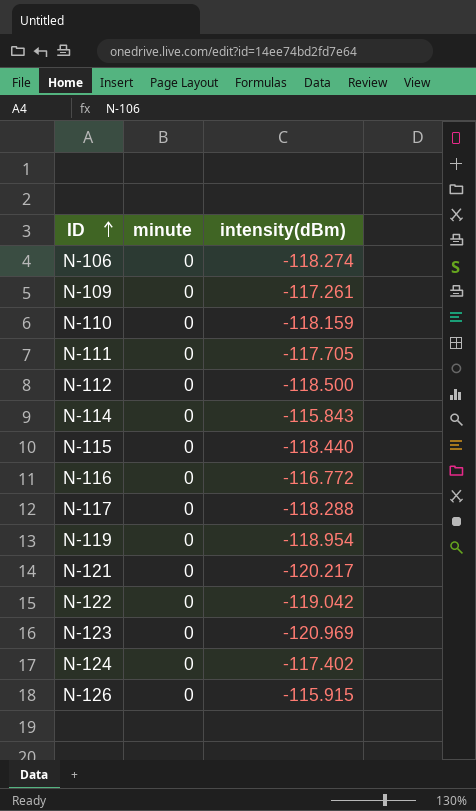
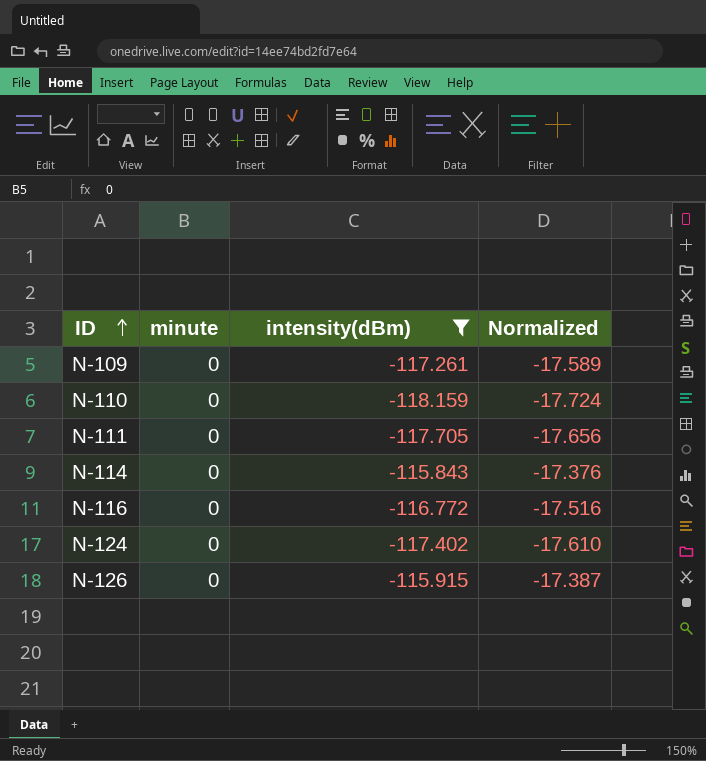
filter: none -> intensity(dBm) >= -118.159
column Normalized | formula: none -> [intensity(dBm)] * 0.15

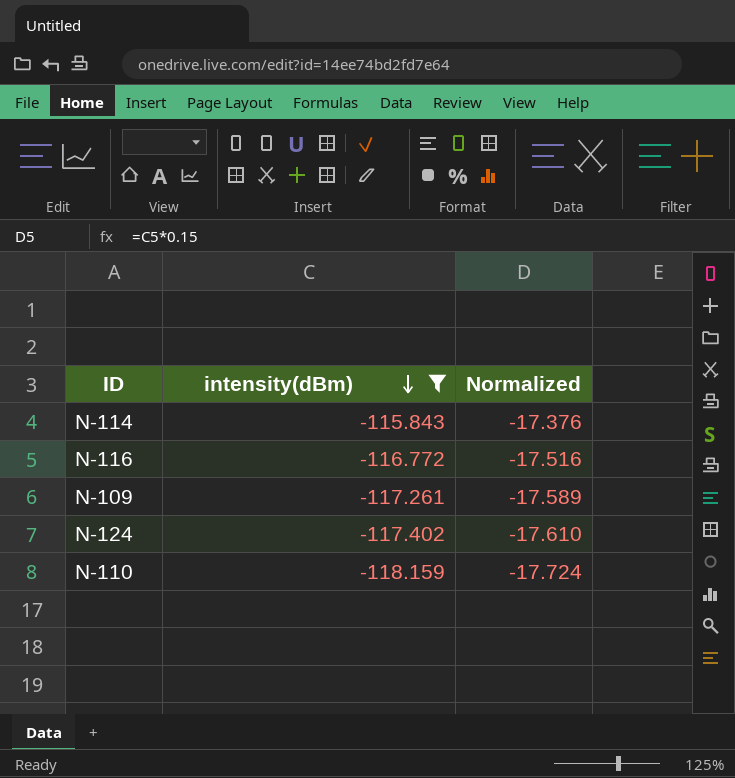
row order: ID ascending -> intensity(dBm) descending
column minute | position: 2 -> none
row N-111: 0 | -117.705 | -17.656 -> none
row N-126: 0 | -115.915 | -17.387 -> none

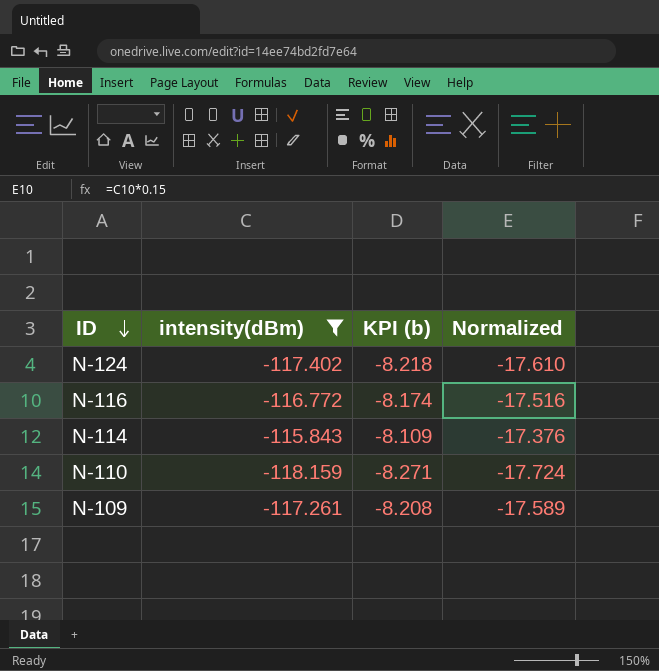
row order: intensity(dBm) descending -> ID descending
column KPI (b) | formula: none -> [intensity(dBm)] * 0.07

